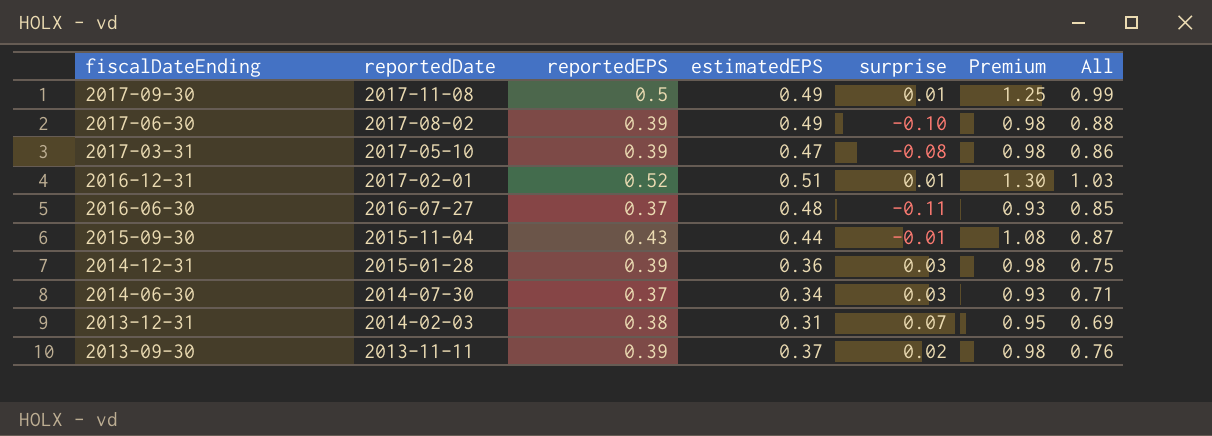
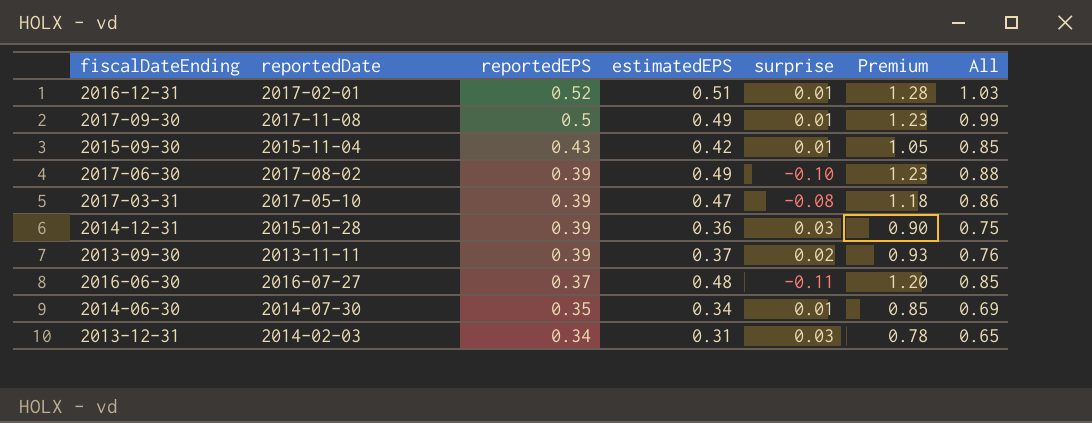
row order: fiscalDateEnding descending -> reportedEPS descending
column Premium | formula: [reportedEPS] * 2.5 -> [estimatedEPS] * 2.5
2015-09-30 | estimatedEPS: 0.44 -> 0.42
2015-09-30 | surprise: -0.01 -> 0.01
2015-09-30 | All: 0.87 -> 0.85
2014-06-30 | reportedEPS: 0.37 -> 0.35
2014-06-30 | surprise: 0.03 -> 0.01
2014-06-30 | All: 0.71 -> 0.69
2013-12-31 | reportedEPS: 0.38 -> 0.34
2013-12-31 | surprise: 0.07 -> 0.03
2013-12-31 | All: 0.69 -> 0.65

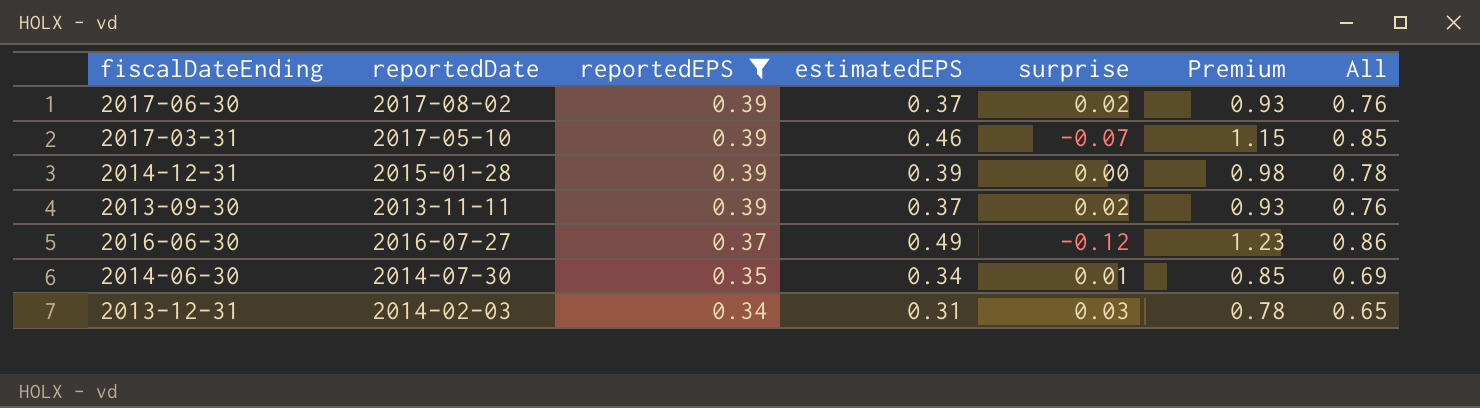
filter: none -> reportedEPS <= 0.39
2017-06-30 | estimatedEPS: 0.49 -> 0.37
2017-06-30 | surprise: -0.10 -> 0.02
2017-06-30 | Premium: 1.23 -> 0.93
2017-06-30 | All: 0.88 -> 0.76
2017-03-31 | estimatedEPS: 0.47 -> 0.46
2017-03-31 | surprise: -0.08 -> -0.07
2017-03-31 | Premium: 1.18 -> 1.15
2017-03-31 | All: 0.86 -> 0.85
2014-12-31 | estimatedEPS: 0.36 -> 0.39
2014-12-31 | surprise: 0.03 -> 0.00
2014-12-31 | Premium: 0.90 -> 0.98
2014-12-31 | All: 0.75 -> 0.78
2016-06-30 | estimatedEPS: 0.48 -> 0.49
2016-06-30 | surprise: -0.11 -> -0.12
2016-06-30 | Premium: 1.20 -> 1.23
2016-06-30 | All: 0.85 -> 0.86

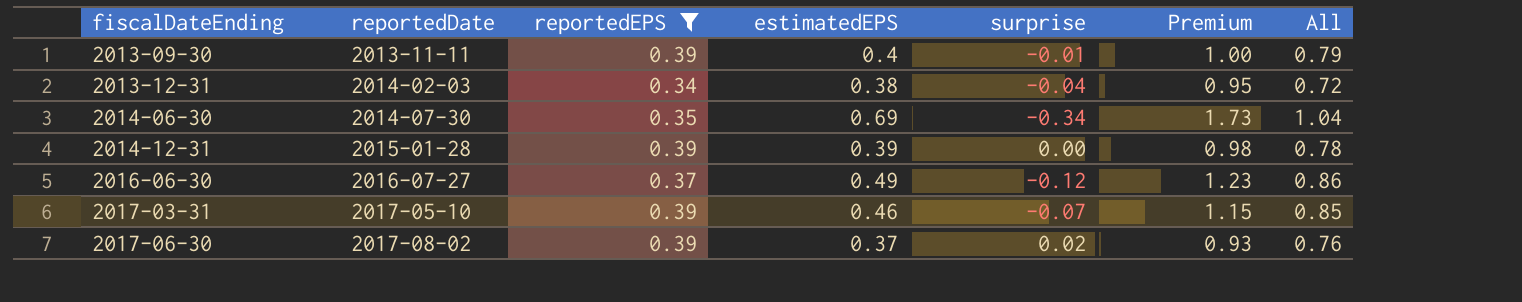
row order: reportedEPS descending -> fiscalDateEnding ascending
2013-09-30 | estimatedEPS: 0.37 -> 0.4
2013-09-30 | surprise: 0.02 -> -0.01
2013-09-30 | Premium: 0.93 -> 1.00
2013-09-30 | All: 0.76 -> 0.79
2013-12-31 | estimatedEPS: 0.31 -> 0.38
2013-12-31 | surprise: 0.03 -> -0.04
2013-12-31 | Premium: 0.78 -> 0.95
2013-12-31 | All: 0.65 -> 0.72
2014-06-30 | estimatedEPS: 0.34 -> 0.69
2014-06-30 | surprise: 0.01 -> -0.34
2014-06-30 | Premium: 0.85 -> 1.73
2014-06-30 | All: 0.69 -> 1.04

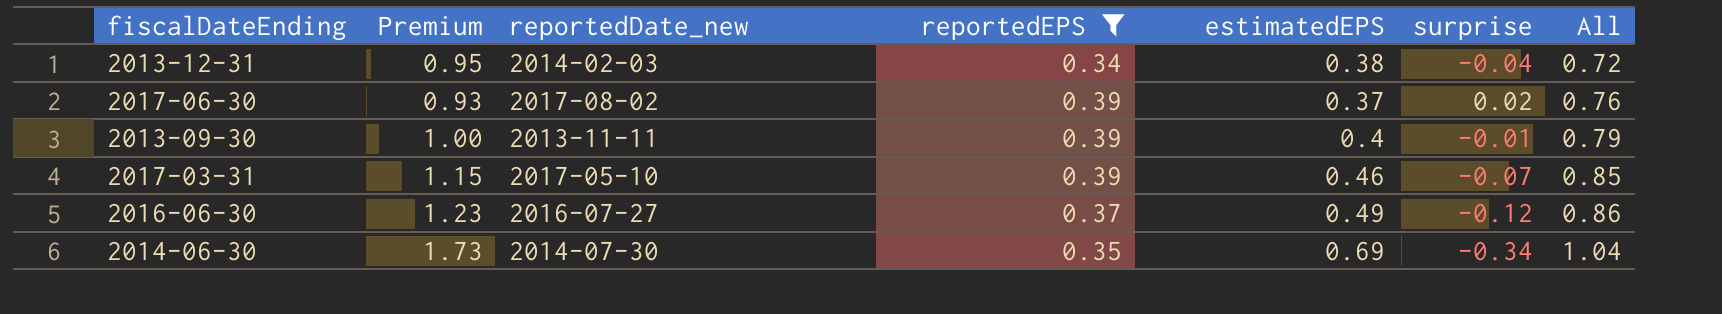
row order: fiscalDateEnding ascending -> All ascending
column Premium | position: 6 -> 2
column name: reportedDate -> reportedDate_new
row 2014-12-31: 2015-01-28 | 0.39 | 0.39 | 0.00 | 0.98 | 0.78 -> none

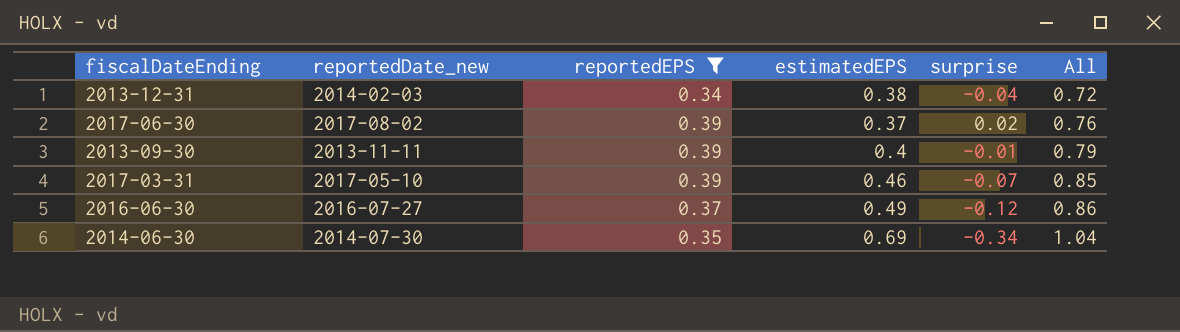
column Premium | formula: [estimatedEPS] * 2.5 -> none

